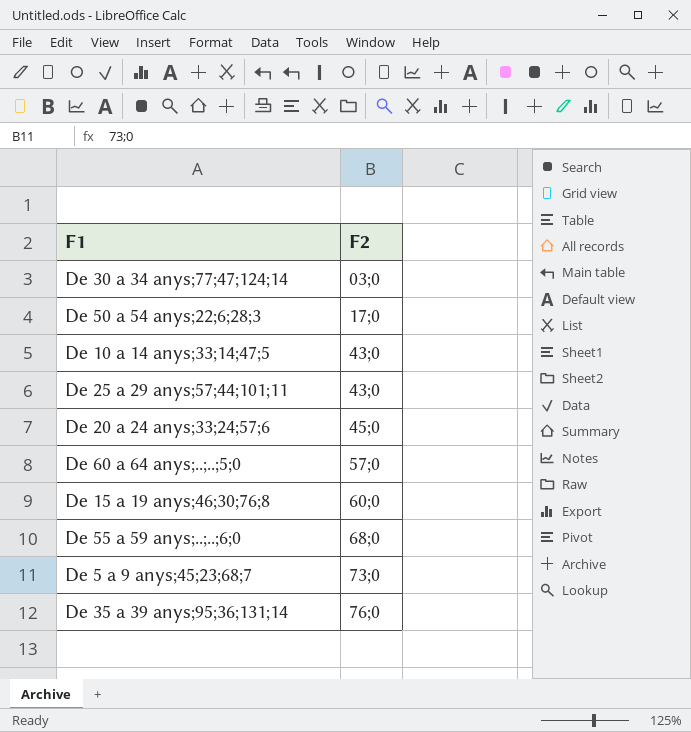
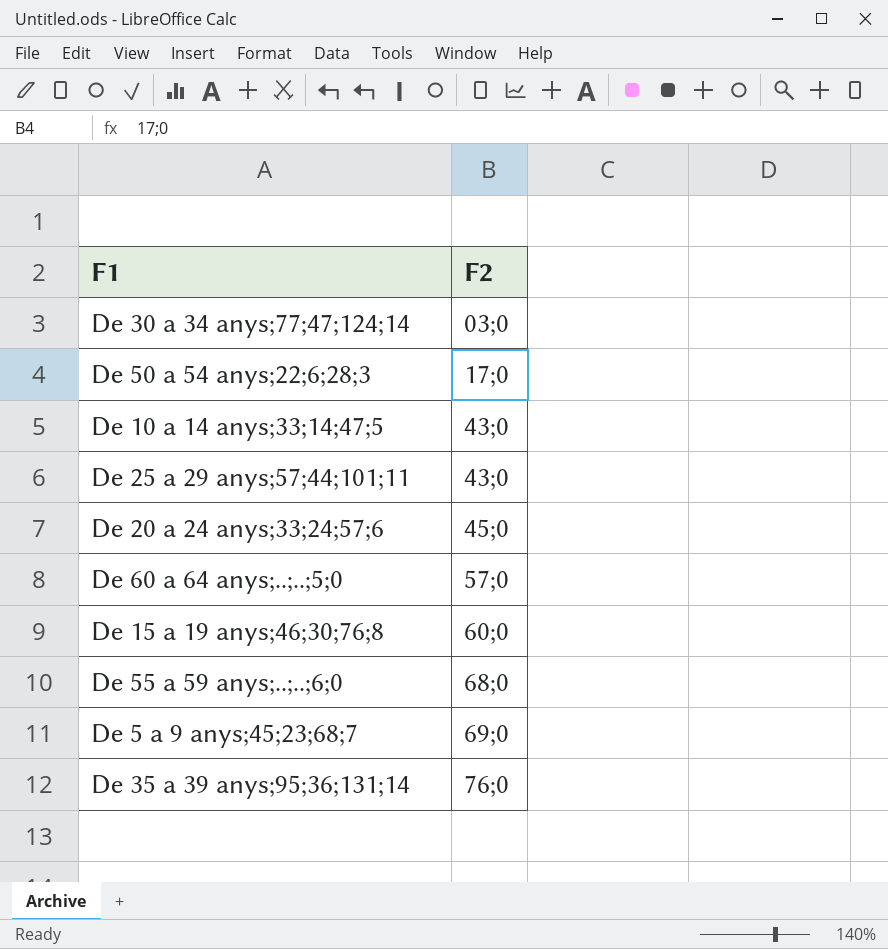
De 5 a 9 anys;45;23;68;7 | F2: 73;0 -> 69;0

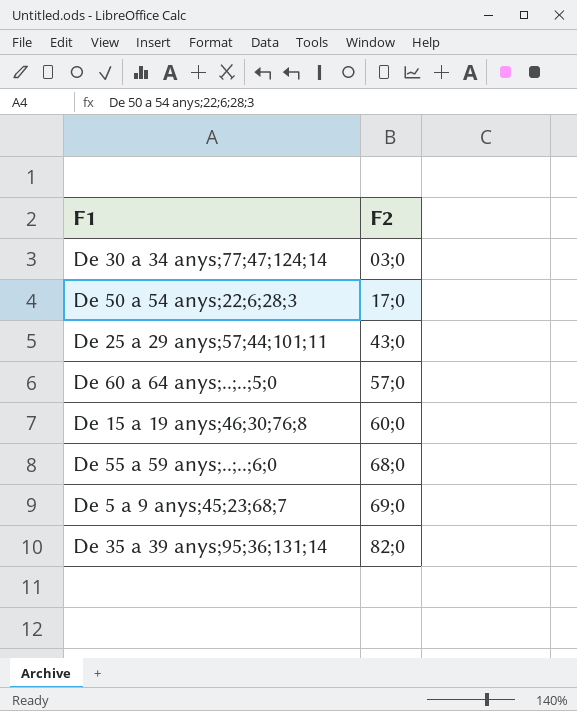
row De 10 a 14 anys;33;14;47;5: 43;0 -> none
row De 20 a 24 anys;33;24;57;6: 45;0 -> none
De 35 a 39 anys;95;36;131;14 | F2: 76;0 -> 82;0

